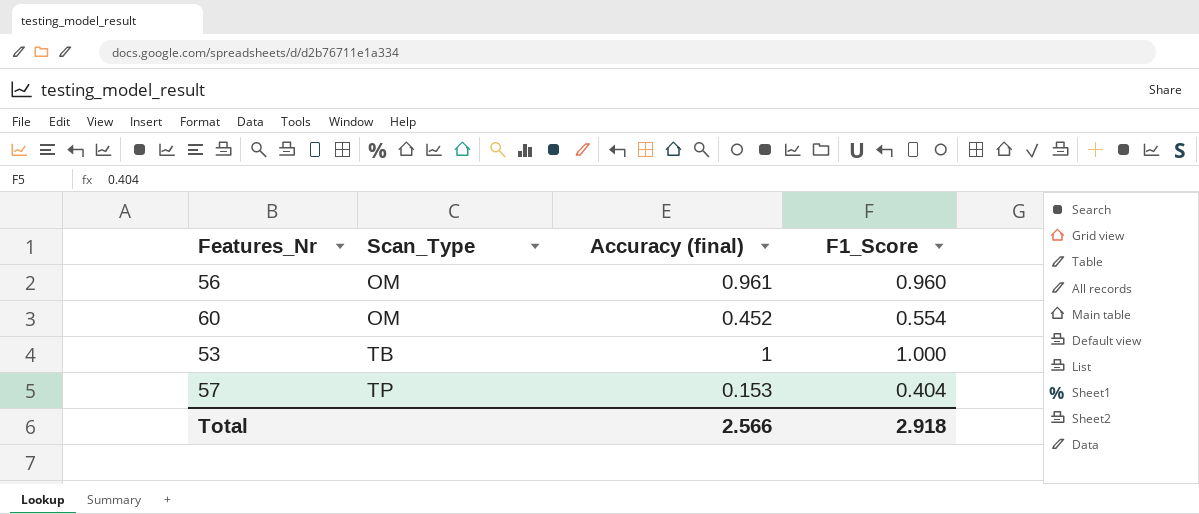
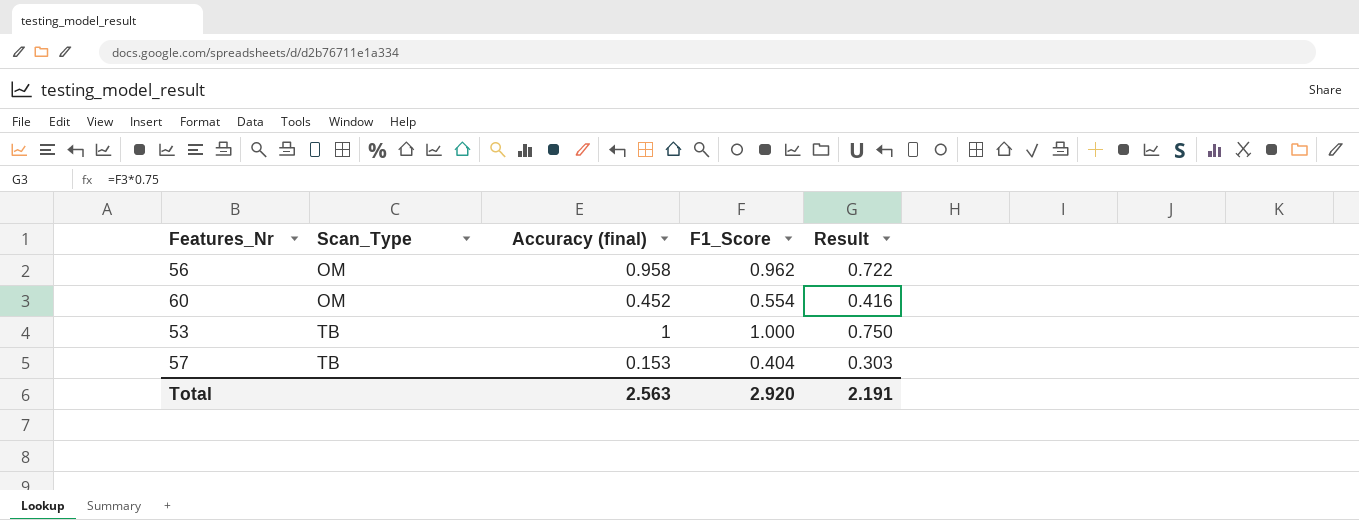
column Result | formula: none -> [F1_Score] * 0.75
56 | Accuracy (final): 0.961 -> 0.958
56 | F1_Score: 0.960 -> 0.962
57 | Scan_Type: TP -> TB
Total | Accuracy (final): 2.566 -> 2.563
Total | F1_Score: 2.918 -> 2.920

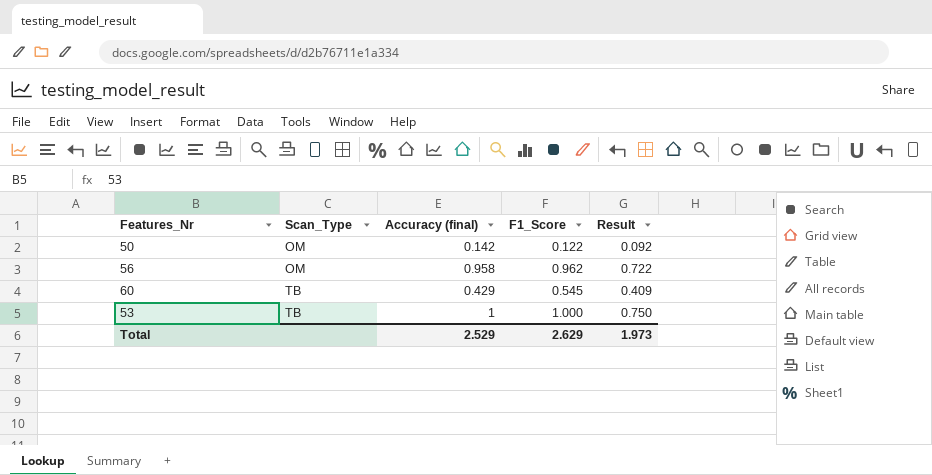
row 57: TB | 0.153 | 0.404 | 0.303 -> none
row 50: none -> OM | 0.142 | 0.122 | 0.092
60 | Scan_Type: OM -> TB
60 | Accuracy (final): 0.452 -> 0.429
60 | F1_Score: 0.554 -> 0.545
60 | Result: 0.416 -> 0.409
Total | Accuracy (final): 2.563 -> 2.529
Total | F1_Score: 2.920 -> 2.629
Total | Result: 2.191 -> 1.973

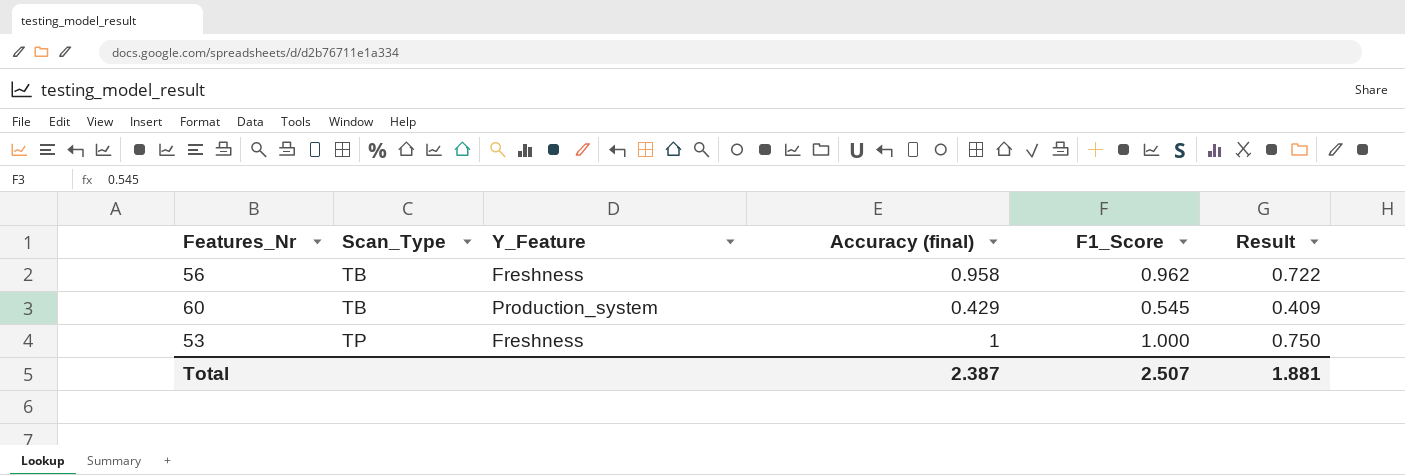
column Y_Feature | position: none -> 3
row 50: OM | 0.142 | 0.122 | 0.092 -> none
56 | Scan_Type: OM -> TB
53 | Scan_Type: TB -> TP
Total | Accuracy (final): 2.529 -> 2.387
Total | F1_Score: 2.629 -> 2.507
Total | Result: 1.973 -> 1.881

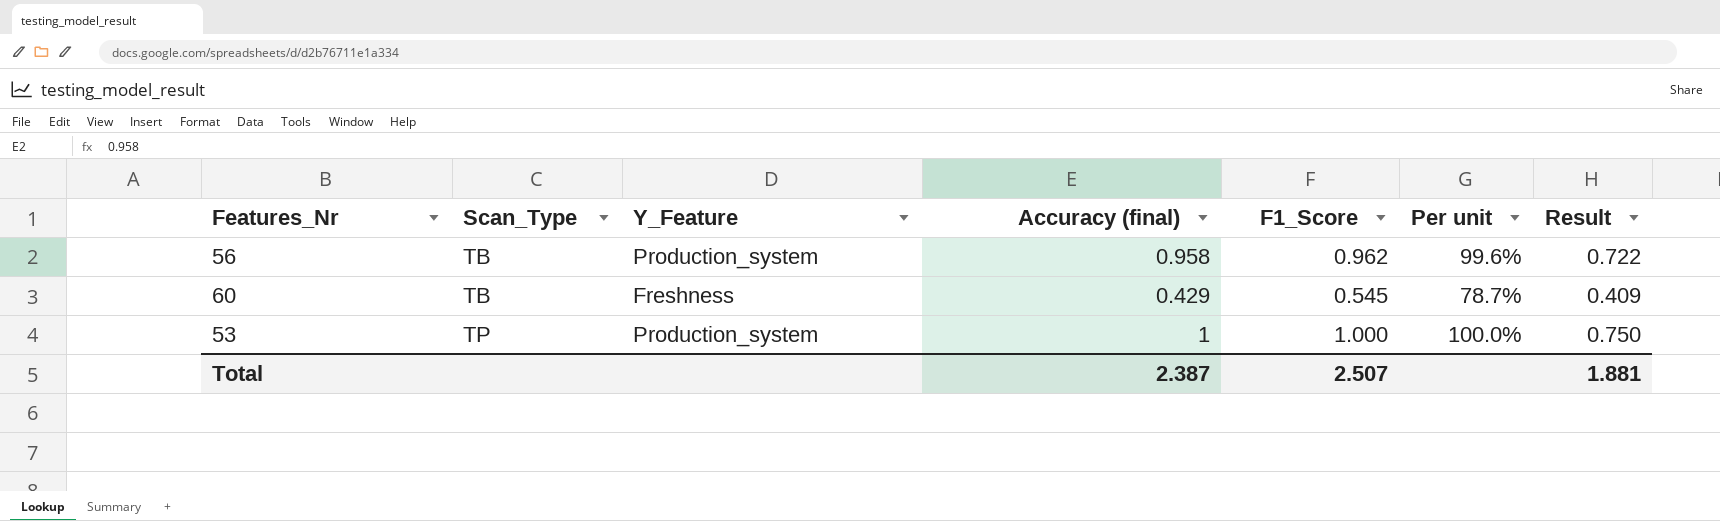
column Per unit | formula: none -> [Accuracy (final)] / [F1_Score]
56 | Y_Feature: Freshness -> Production_system
60 | Y_Feature: Production_system -> Freshness
53 | Y_Feature: Freshness -> Production_system

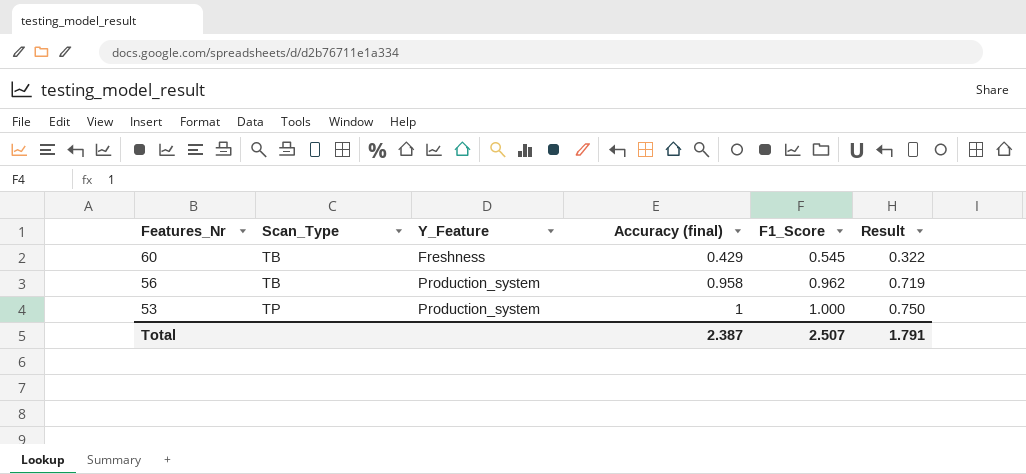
row order: Scan_Type ascending -> Features_Nr descending
column Per unit | formula: [Accuracy (final)] / [F1_Score] -> none
column Result | formula: [F1_Score] * 0.75 -> [Accuracy (final)] * 0.75
Total | Result: 1.881 -> 1.791

